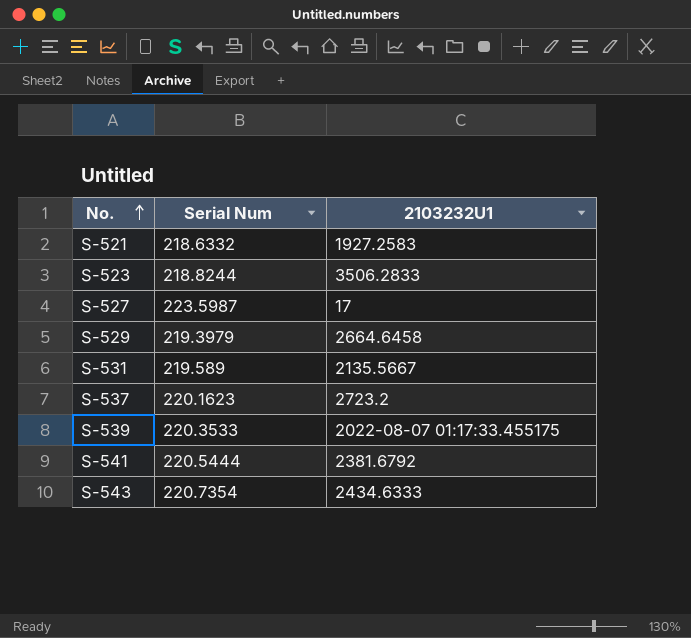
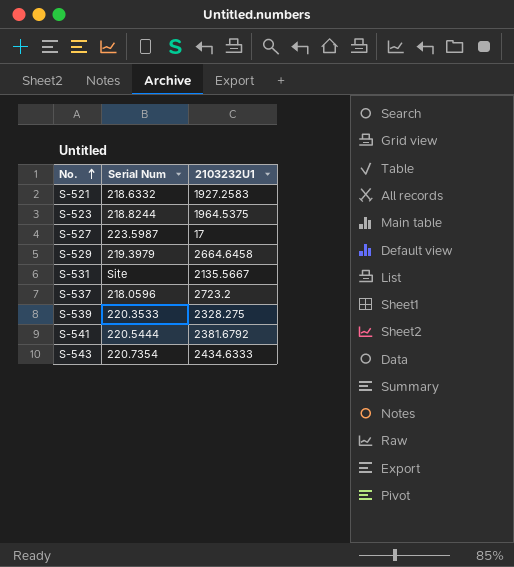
S-523 | 2103232U1: 3506.2833 -> 1964.5375
S-531 | Serial Num: 219.589 -> Site
S-537 | Serial Num: 220.1623 -> 218.0596
S-539 | 2103232U1: 2022-08-07 01:17:33.455175 -> 2328.275

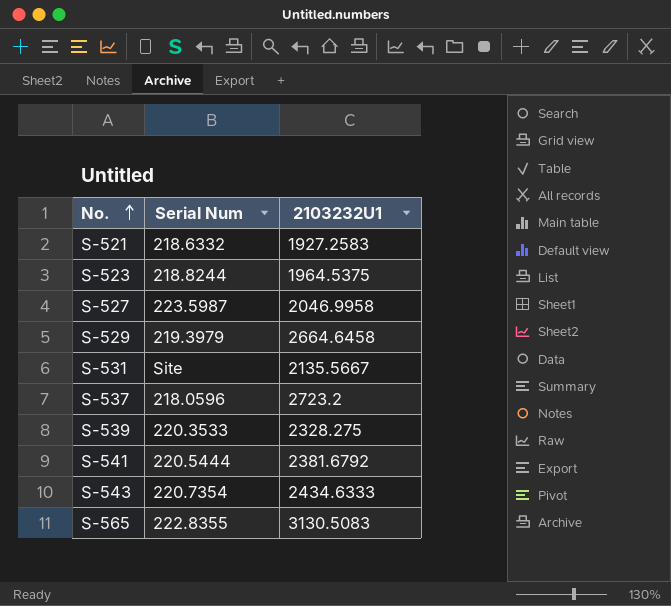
S-527 | 2103232U1: 17 -> 2046.9958
row S-565: none -> 222.8355 | 3130.5083

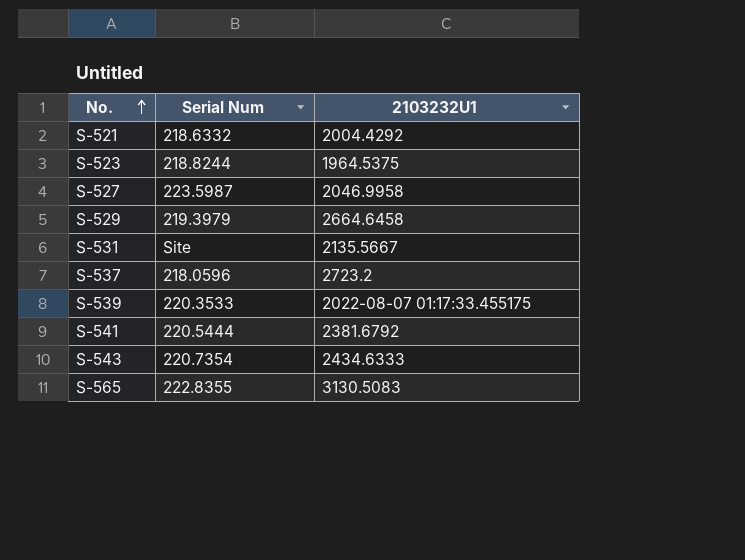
S-521 | 2103232U1: 1927.2583 -> 2004.4292
S-539 | 2103232U1: 2328.275 -> 2022-08-07 01:17:33.455175

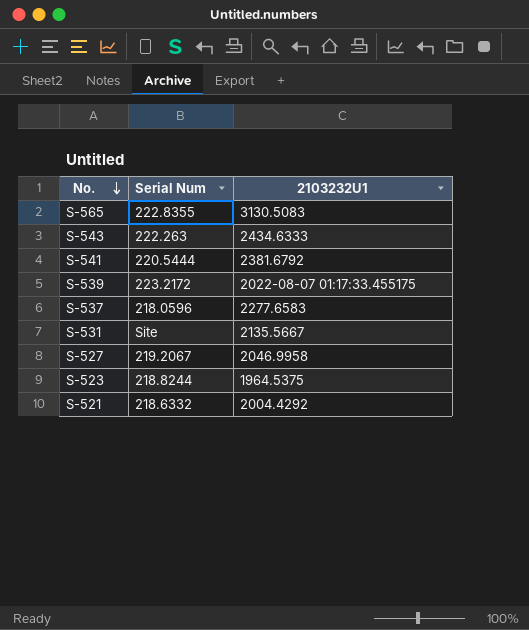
row order: No. ascending -> No. descending
row S-529: 219.3979 | 2664.6458 -> none
S-543 | Serial Num: 220.7354 -> 222.263
S-539 | Serial Num: 220.3533 -> 223.2172
S-537 | 2103232U1: 2723.2 -> 2277.6583
S-527 | Serial Num: 223.5987 -> 219.2067

